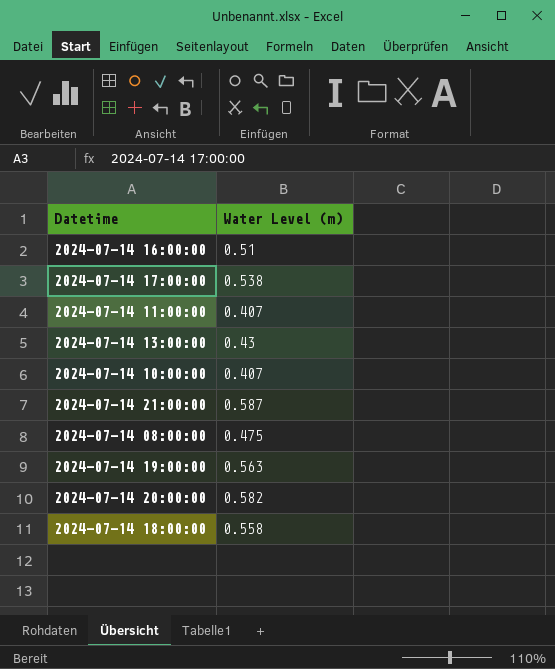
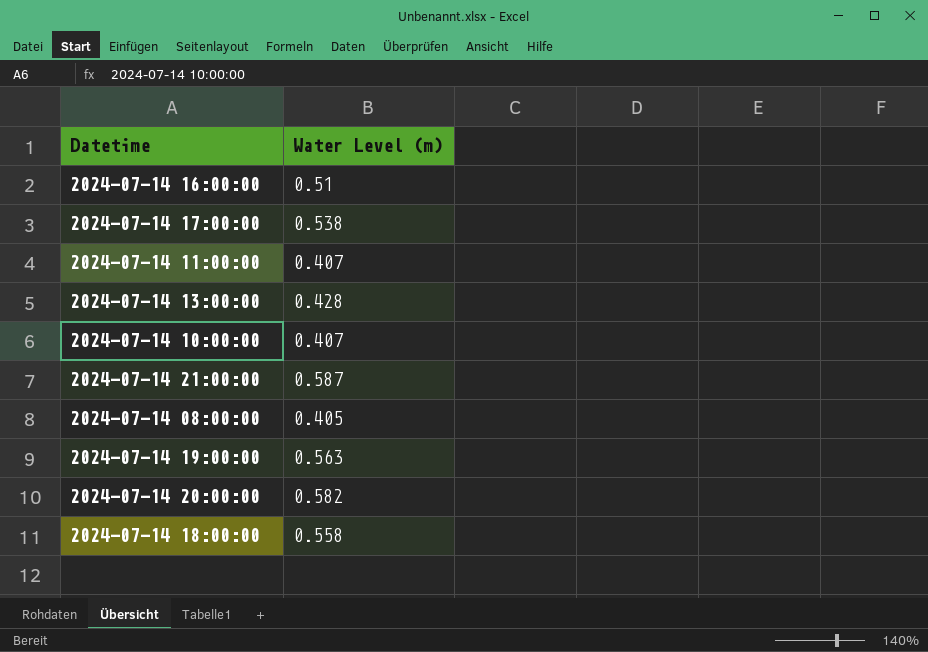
2024-07-14 13:00:00 | Water Level (m): 0.43 -> 0.428
2024-07-14 08:00:00 | Water Level (m): 0.475 -> 0.405

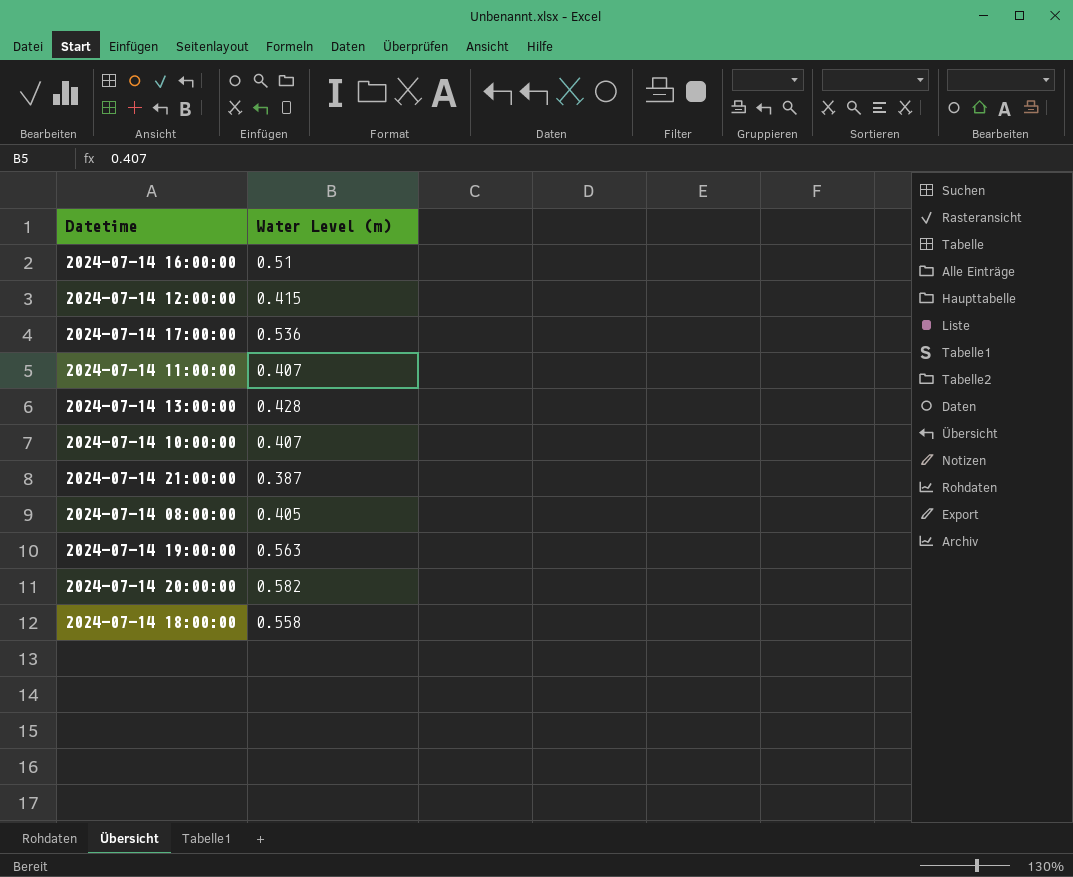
row 2024-07-14 12:00:00: none -> 0.415
2024-07-14 17:00:00 | Water Level (m): 0.538 -> 0.536
2024-07-14 21:00:00 | Water Level (m): 0.587 -> 0.387

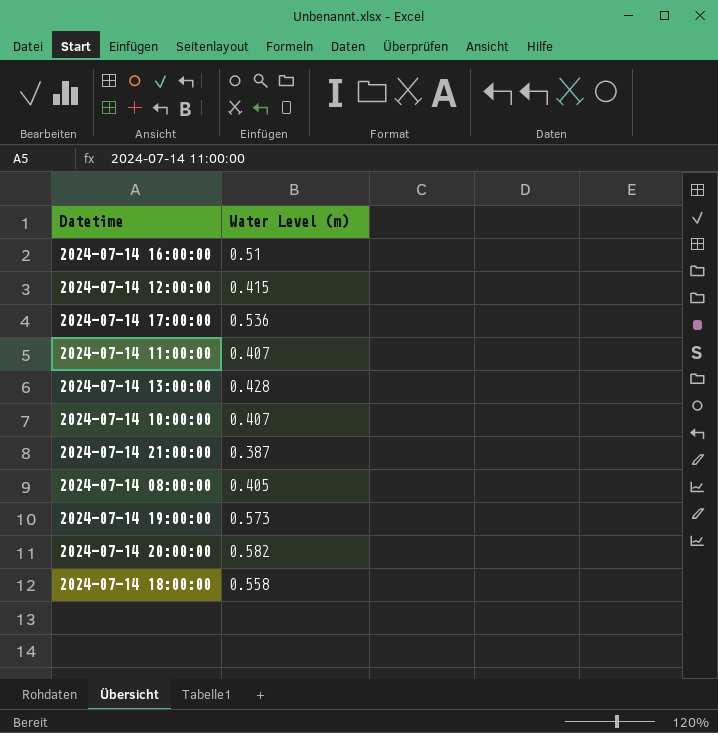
2024-07-14 19:00:00 | Water Level (m): 0.563 -> 0.573

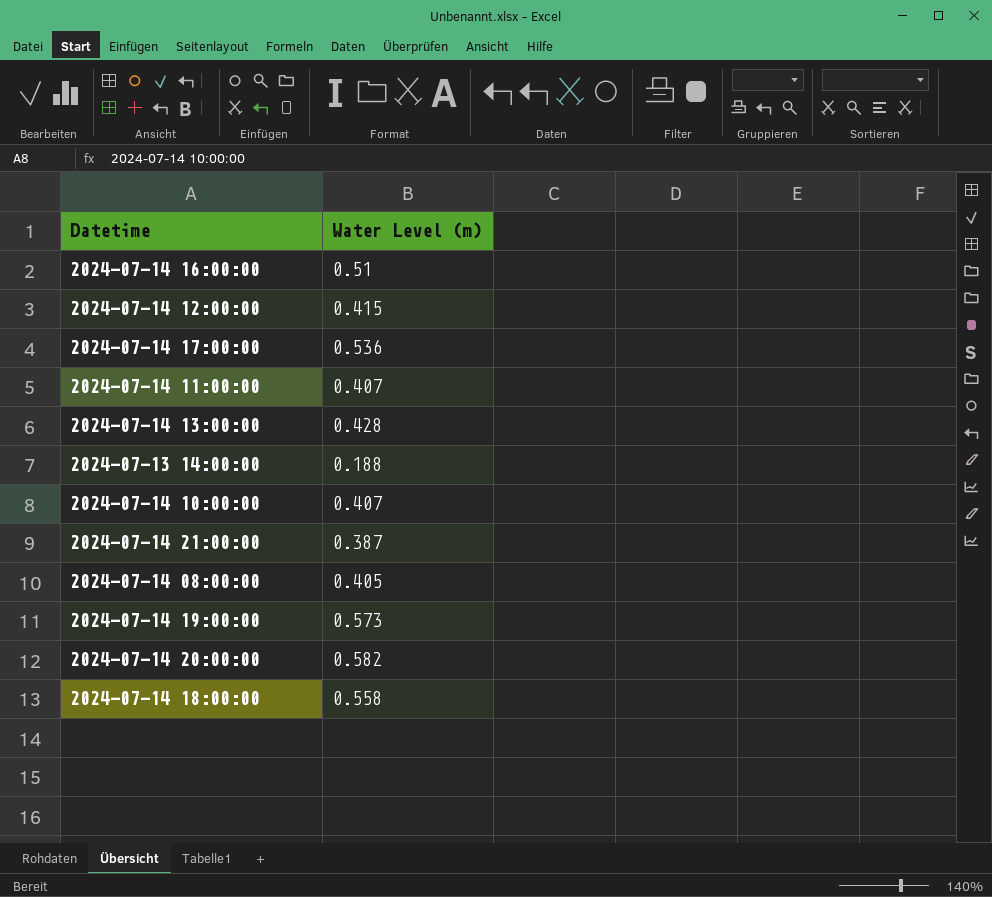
row 2024-07-13 14:00:00: none -> 0.188

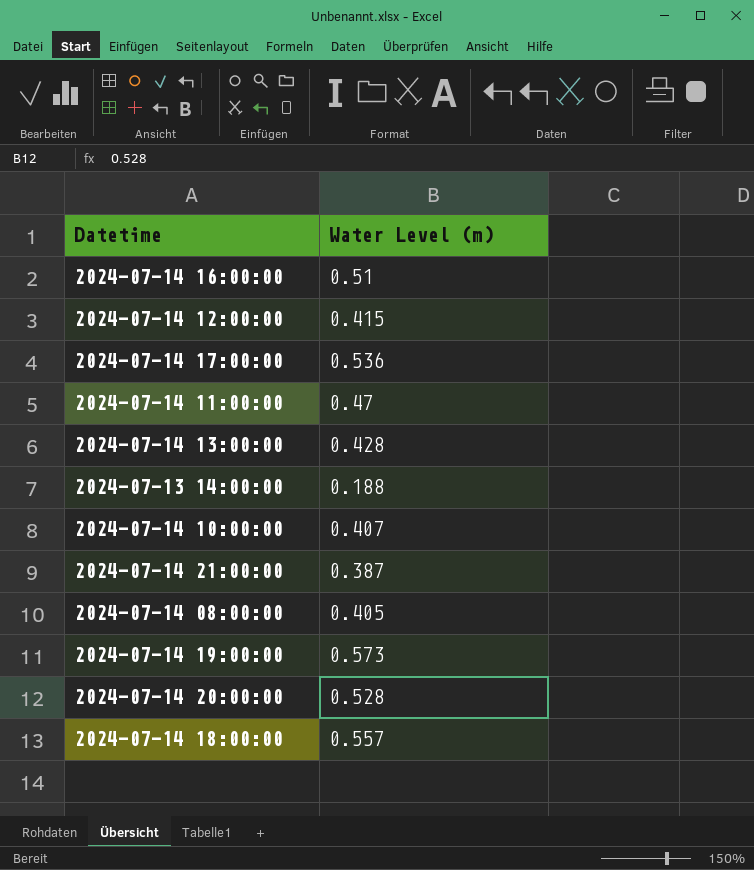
2024-07-14 11:00:00 | Water Level (m): 0.407 -> 0.47
2024-07-14 20:00:00 | Water Level (m): 0.582 -> 0.528
2024-07-14 18:00:00 | Water Level (m): 0.558 -> 0.557

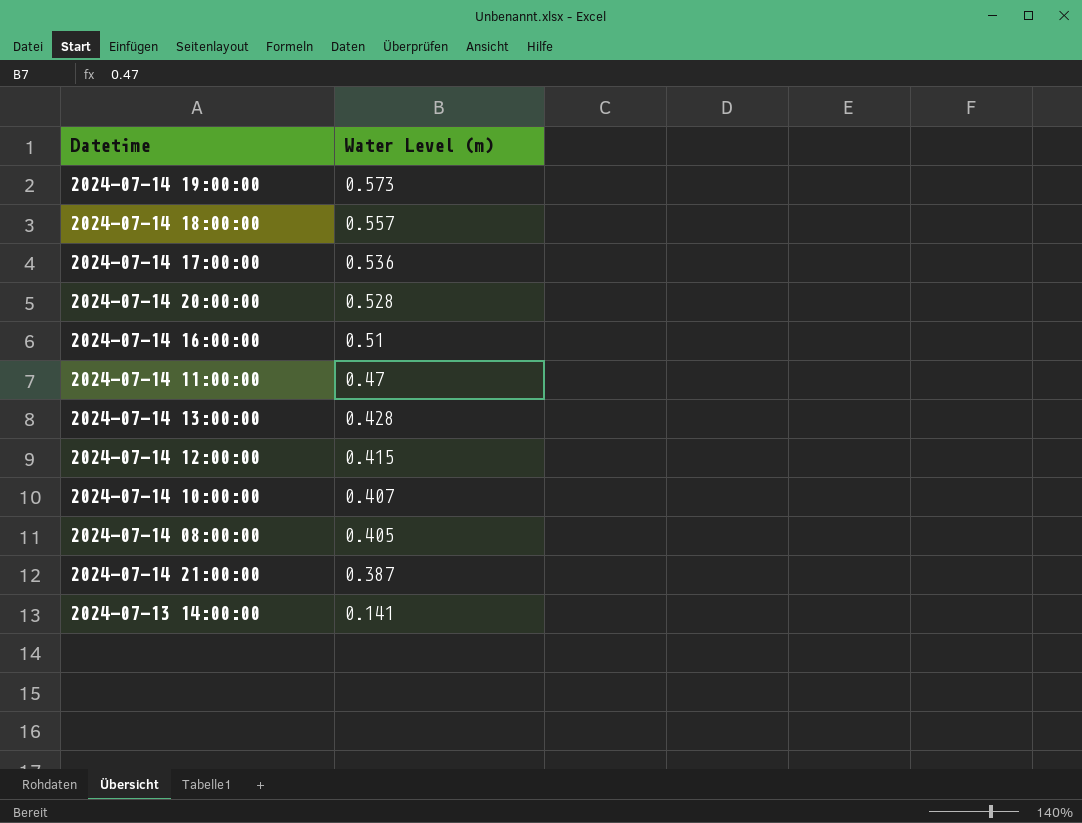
row order: none -> Water Level (m) descending
2024-07-13 14:00:00 | Water Level (m): 0.188 -> 0.141

